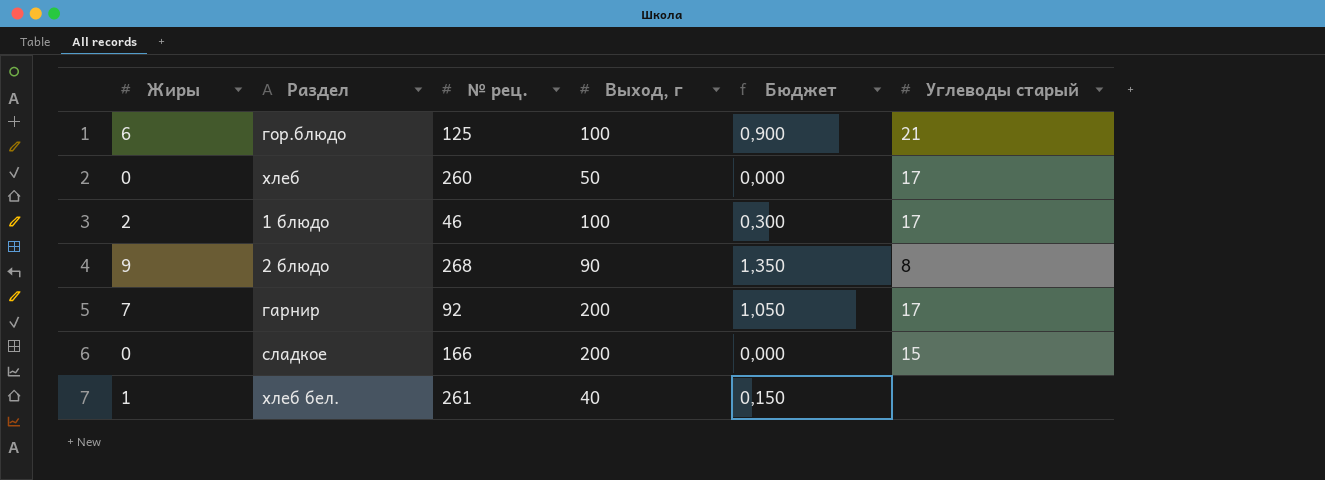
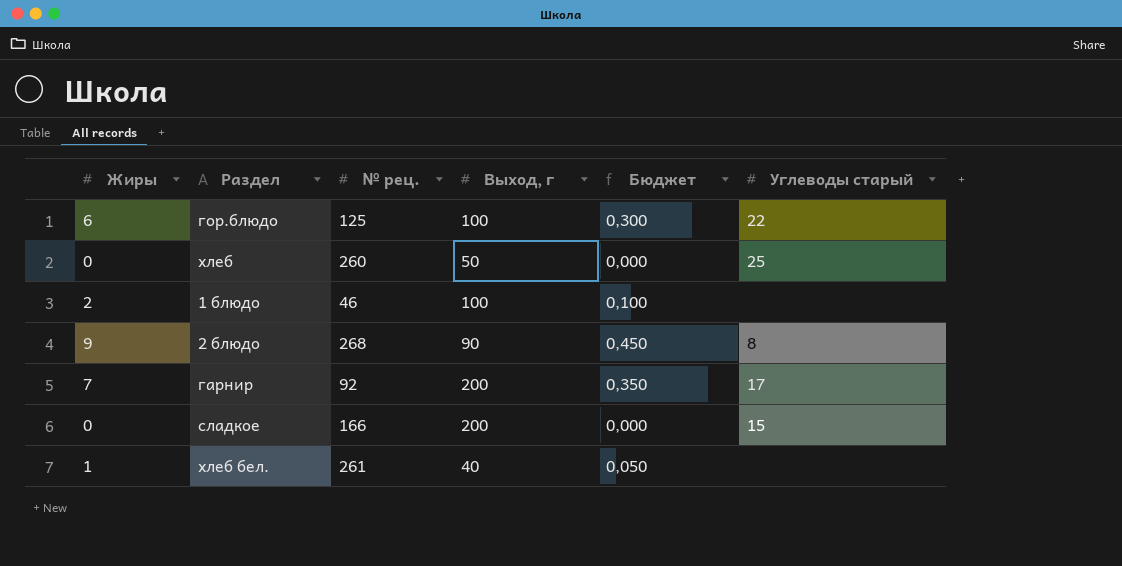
column Бюджет | formula: [Жиры] * 0,15 -> [Жиры] * 0,05
гор.блюдо | Углеводы старый: 21 -> 22
хлеб | Углеводы старый: 17 -> 25
1 блюдо | Углеводы старый: 17 -> none

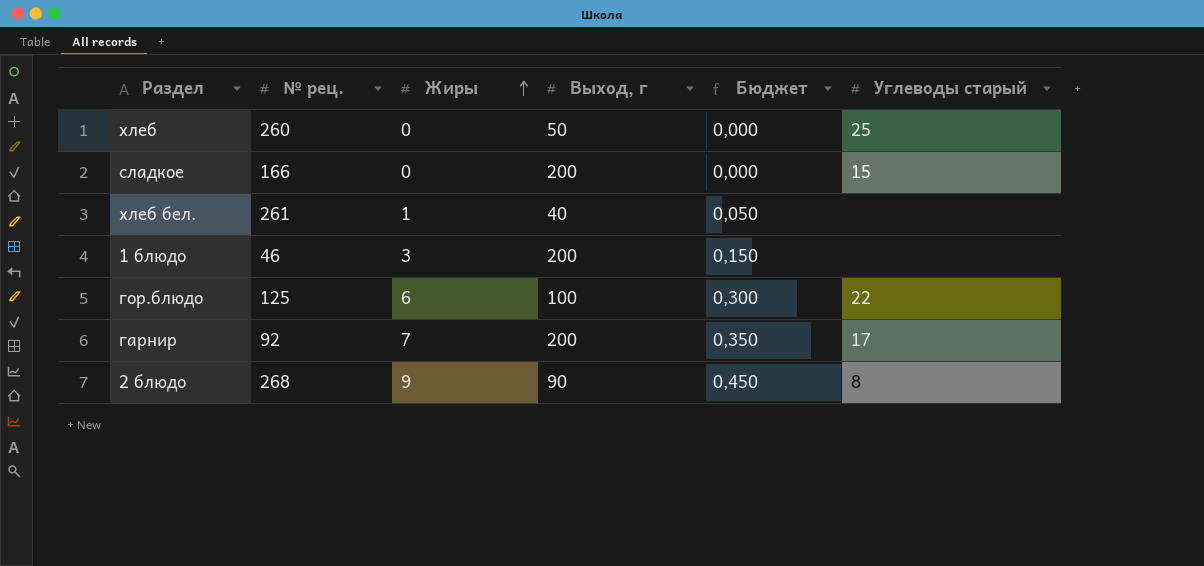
row order: none -> Жиры ascending
column Жиры | position: 1 -> 3
1 блюдо | Жиры: 2 -> 3
1 блюдо | Выход, г: 100 -> 200
1 блюдо | Бюджет: 0,100 -> 0,150

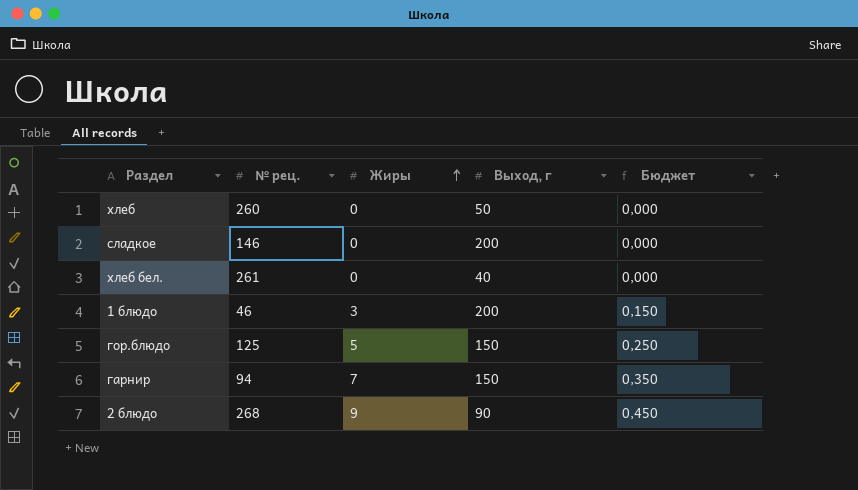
column Углеводы старый | position: 6 -> none
сладкое | № рец.: 166 -> 146
хлеб бел. | Жиры: 1 -> 0
хлеб бел. | Бюджет: 0,050 -> 0,000
гор.блюдо | Жиры: 6 -> 5
гор.блюдо | Выход, г: 100 -> 150
гор.блюдо | Бюджет: 0,300 -> 0,250
гарнир | № рец.: 92 -> 94
гарнир | Выход, г: 200 -> 150

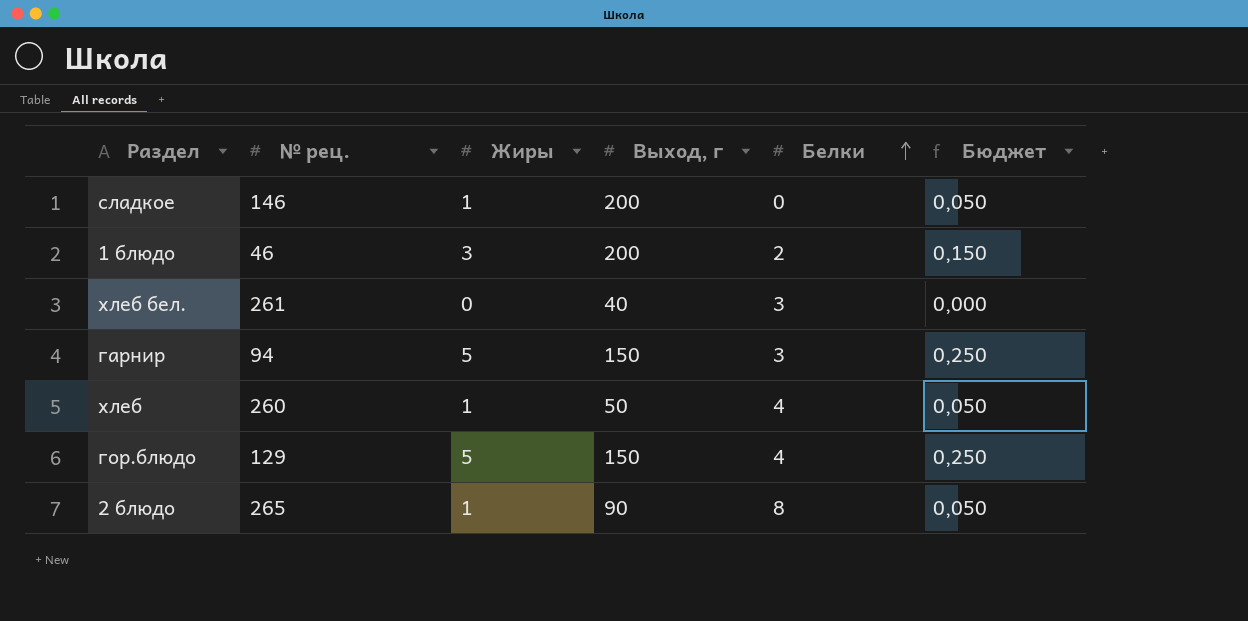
row order: Жиры ascending -> Белки ascending
column Белки | position: none -> 5
сладкое | Жиры: 0 -> 1
сладкое | Бюджет: 0,000 -> 0,050
гарнир | Жиры: 7 -> 5
гарнир | Бюджет: 0,350 -> 0,250
хлеб | Жиры: 0 -> 1
хлеб | Бюджет: 0,000 -> 0,050
гор.блюдо | № рец.: 125 -> 129
2 блюдо | № рец.: 268 -> 265
2 блюдо | Жиры: 9 -> 1
2 блюдо | Бюджет: 0,450 -> 0,050

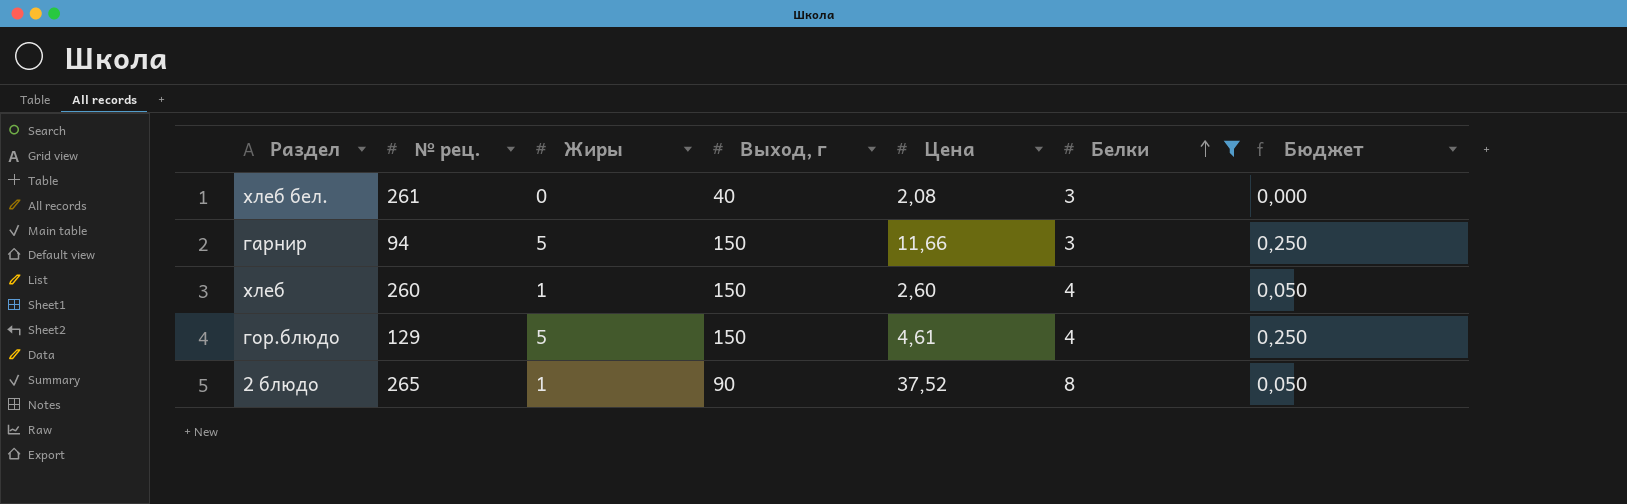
filter: none -> Белки >= 3
column Цена | position: none -> 5
хлеб | Выход, г: 50 -> 150

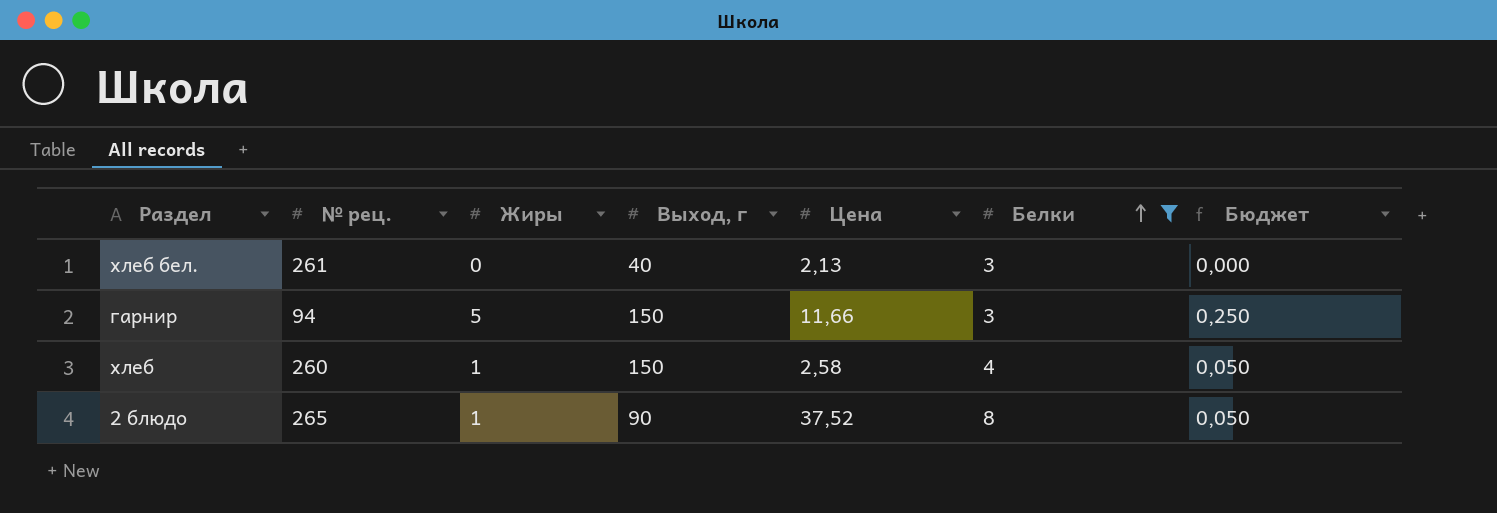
row гор.блюдо: 129 | 5 | 150 | 4,61 | 4 | 0,250 -> none
хлеб бел. | Цена: 2,08 -> 2,13
хлеб | Цена: 2,60 -> 2,58

